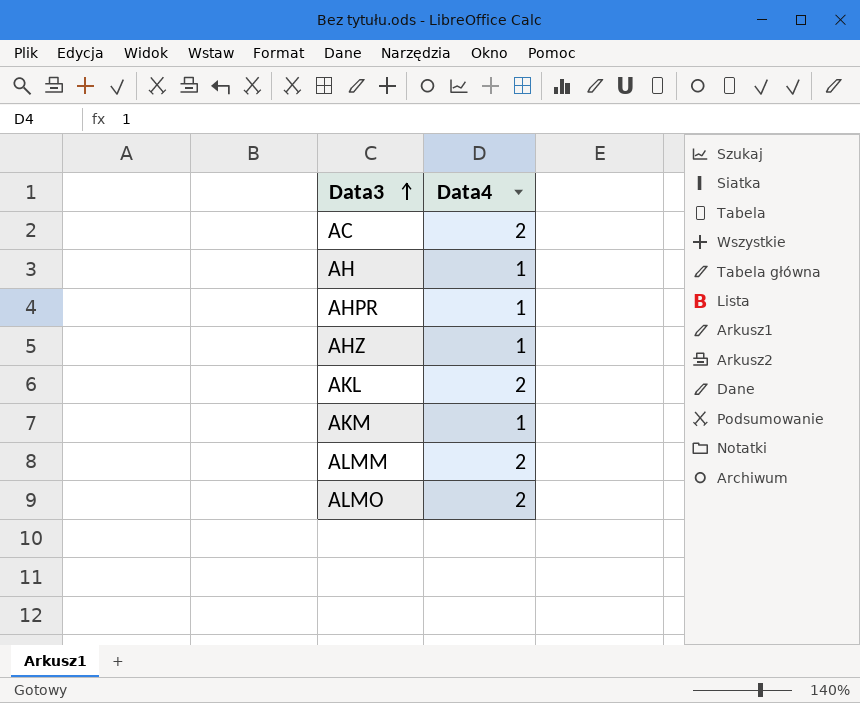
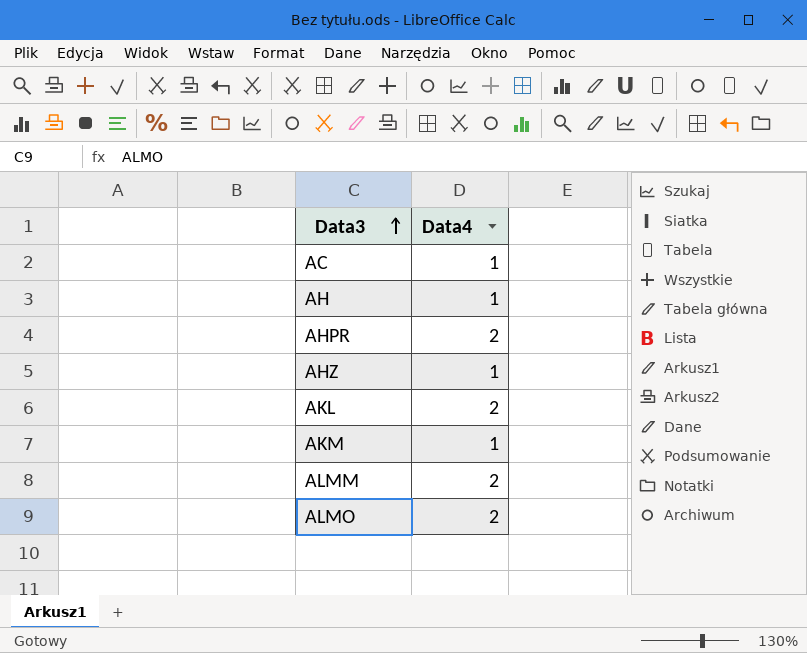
AC | Data4: 2 -> 1
AHPR | Data4: 1 -> 2

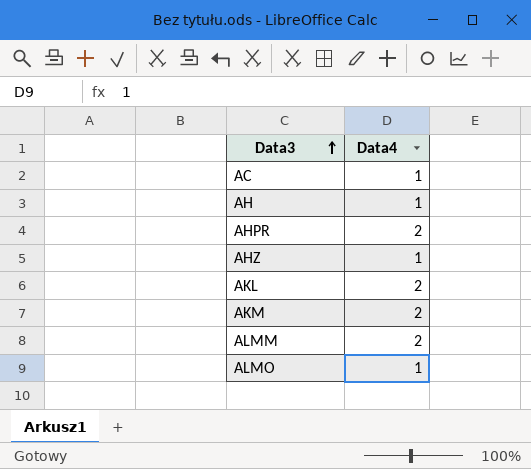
AKM | Data4: 1 -> 2
ALMO | Data4: 2 -> 1

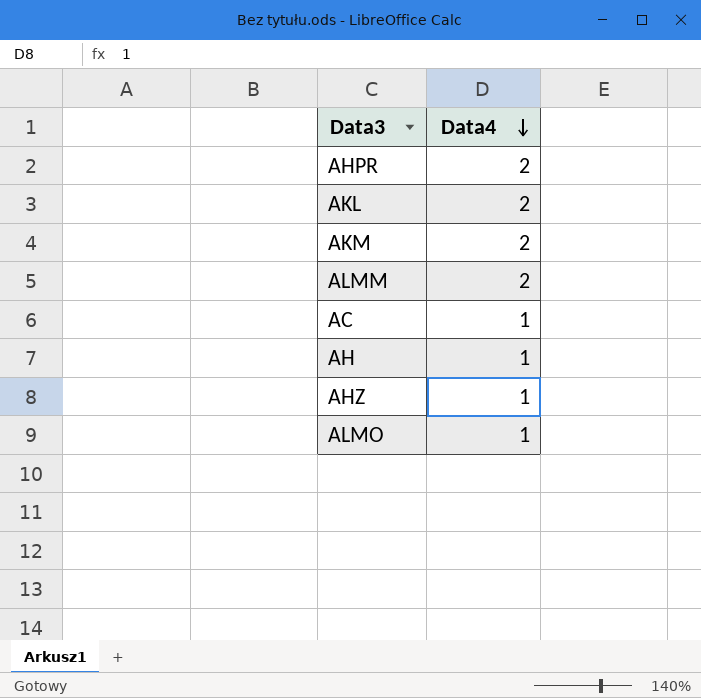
row order: Data3 ascending -> Data4 descending

